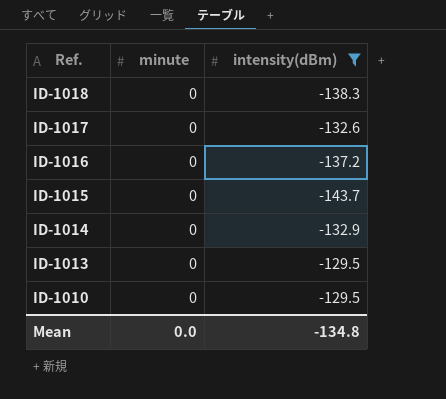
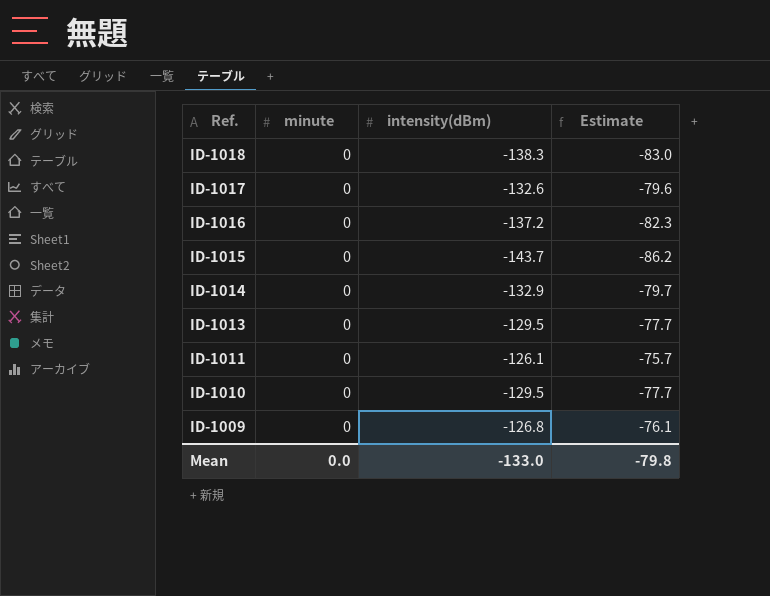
filter: intensity(dBm) <= -129.5 -> none
column Estimate | formula: none -> [intensity(dBm)] * 0.6
Mean | intensity(dBm): -134.8 -> -133.0

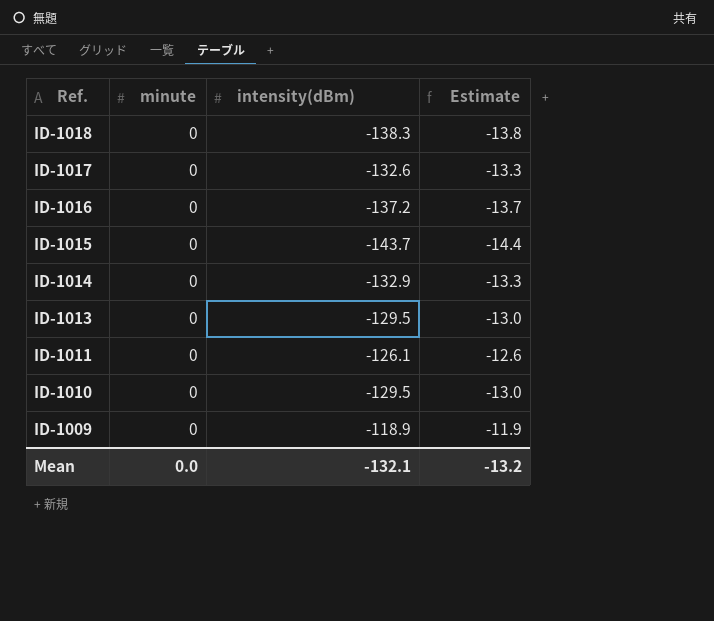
column Estimate | formula: [intensity(dBm)] * 0.6 -> [intensity(dBm)] * 0.1
ID-1009 | intensity(dBm): -126.8 -> -118.9
Mean | intensity(dBm): -133.0 -> -132.1
Mean | Estimate: -79.8 -> -13.2

